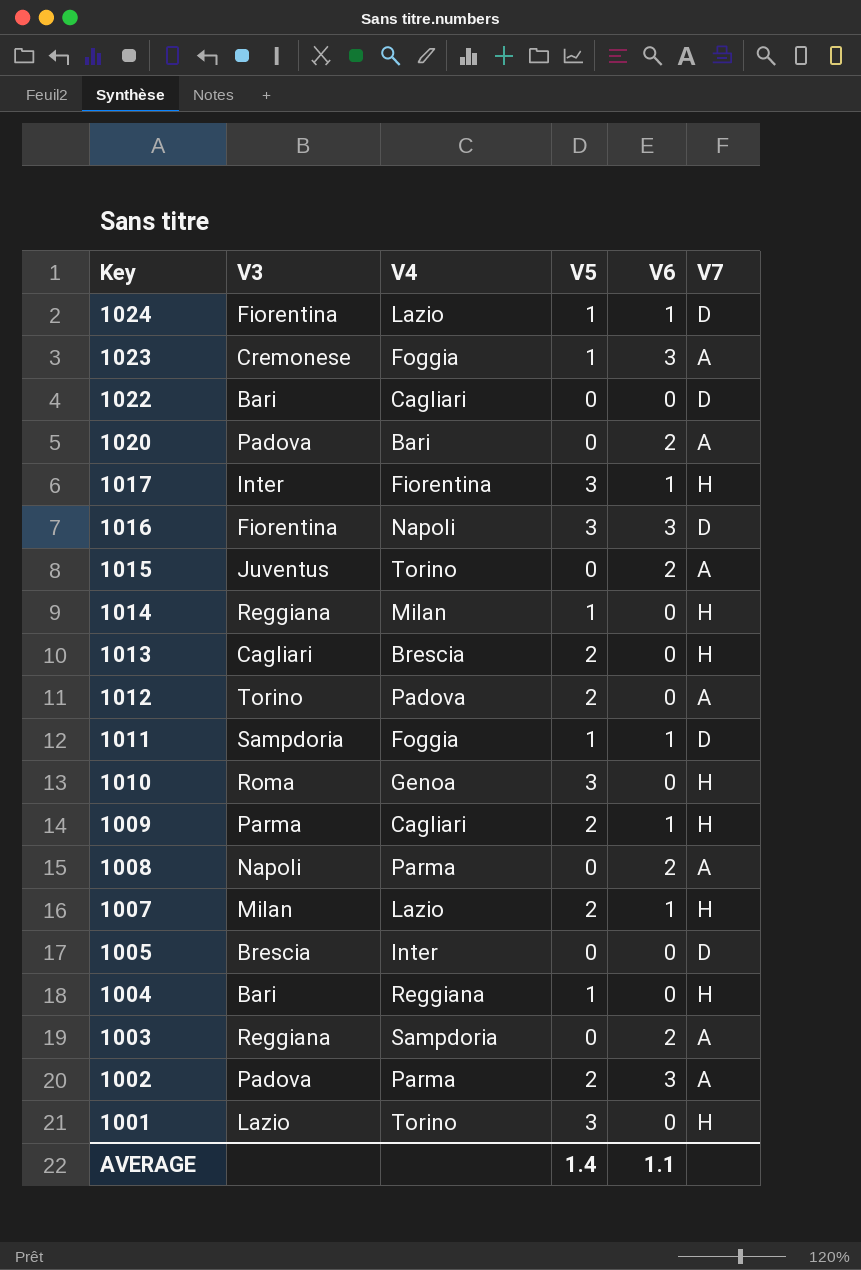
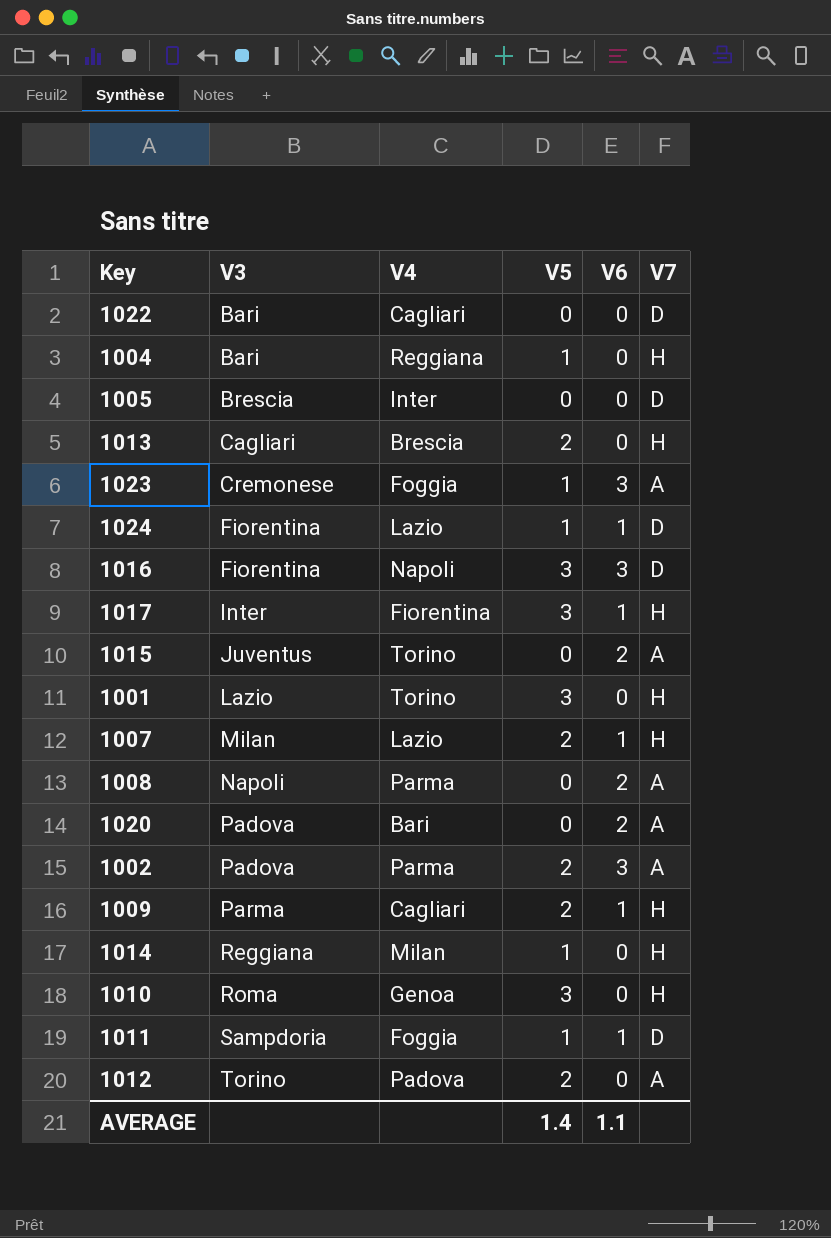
row order: Key descending -> V3 ascending
row 1003: Reggiana | Sampdoria | 0 | 2 | A -> none

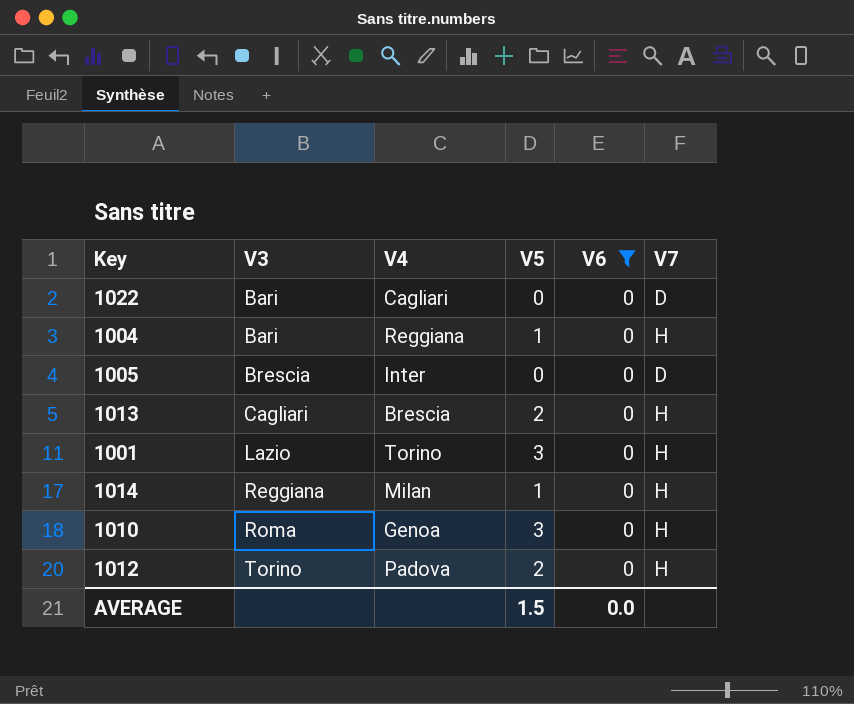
filter: none -> V6 = 0
1012 | V7: A -> H
AVERAGE | V5: 1.4 -> 1.5
AVERAGE | V6: 1.1 -> 0.0

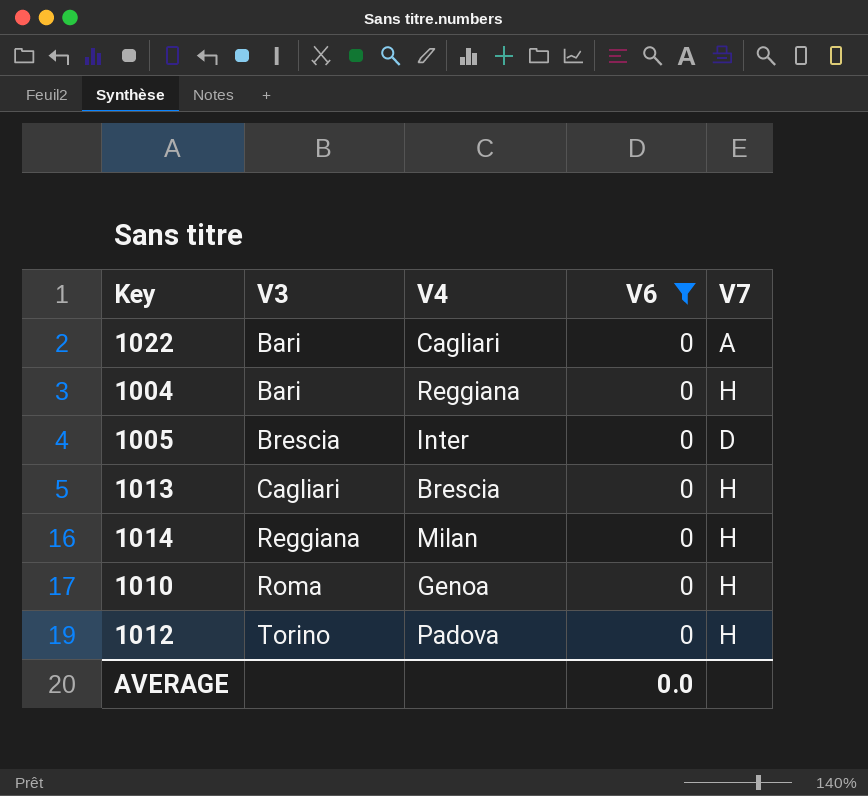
column V5 | position: 4 -> none
row 1001: Lazio | Torino | 3 | 0 | H -> none
1022 | V7: D -> A

